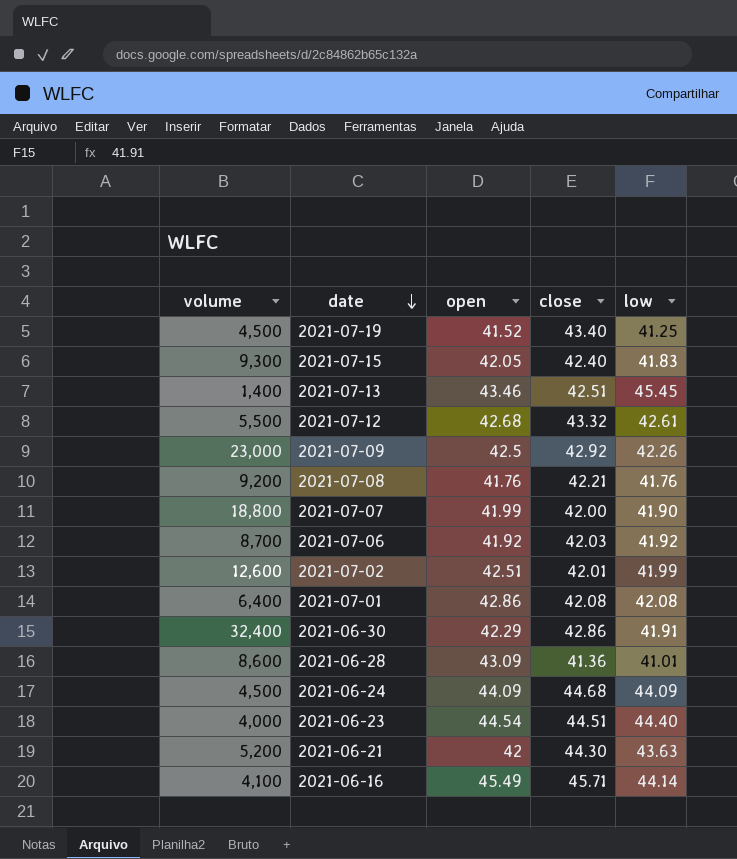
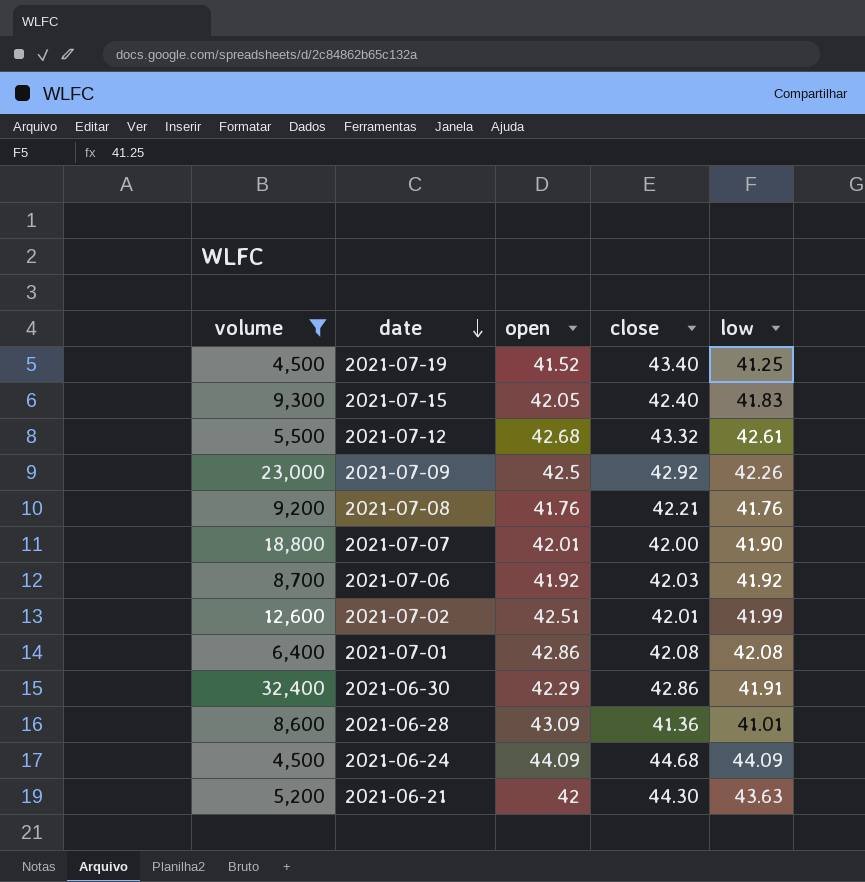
filter: none -> volume >= 4,500
2021-07-07 | open: 41.99 -> 42.01

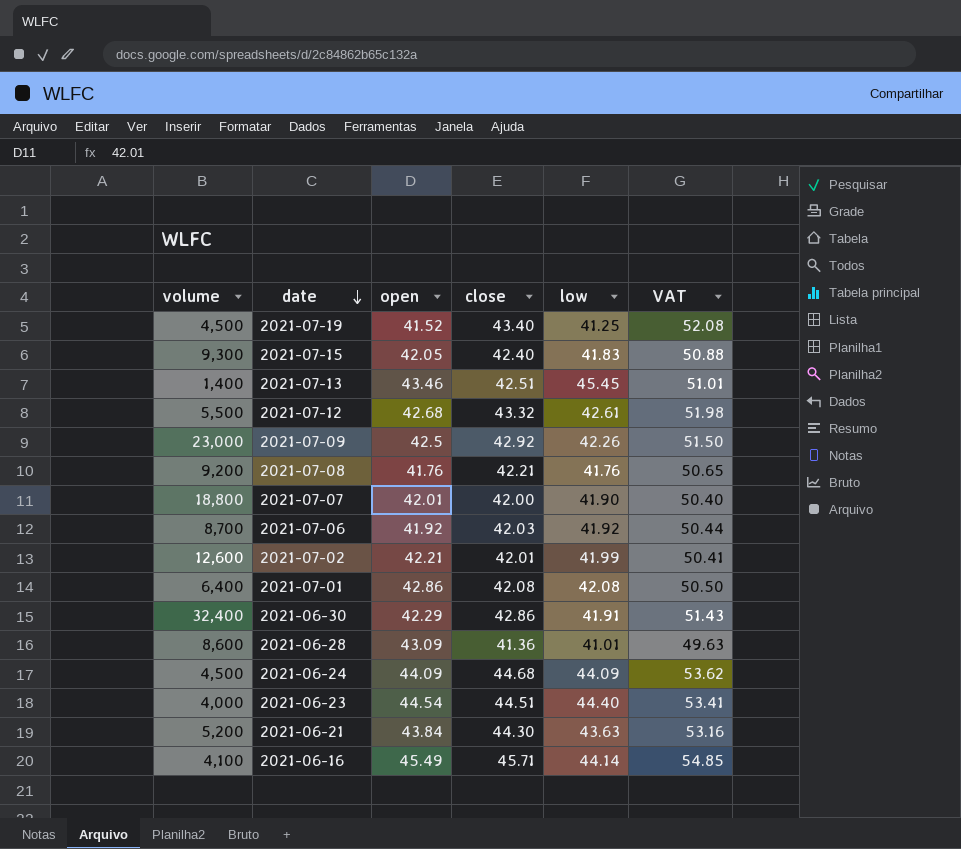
filter: volume >= 4,500 -> none
column VAT | formula: none -> [close] * 1.2
2021-07-02 | open: 42.51 -> 42.21
2021-06-21 | open: 42 -> 43.84

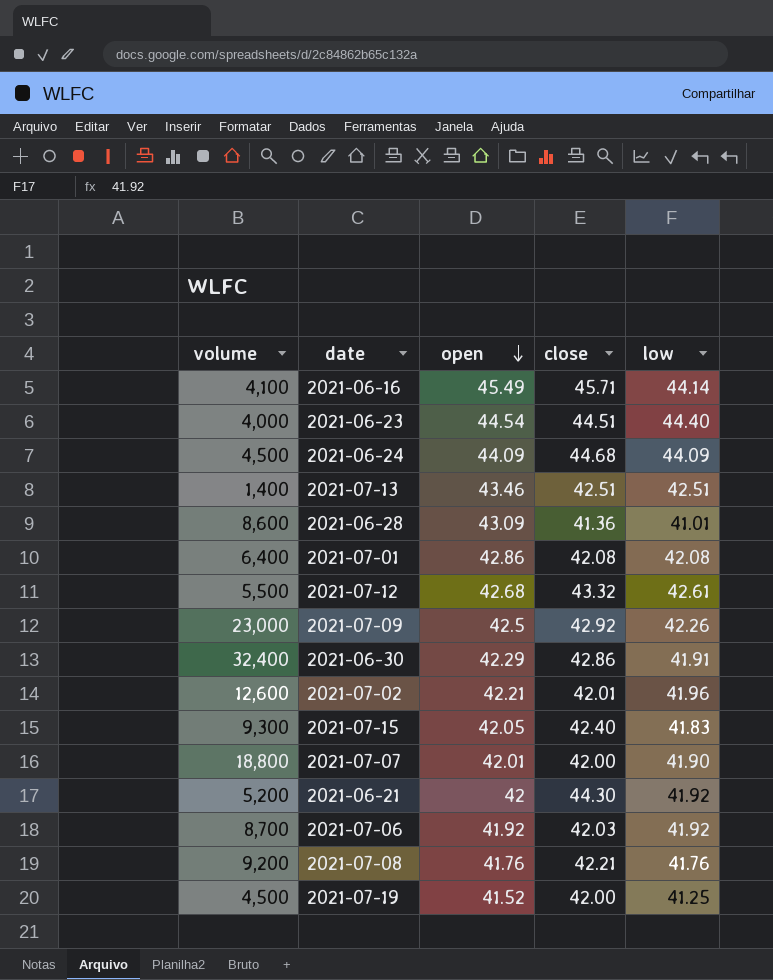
row order: date descending -> open descending
column VAT | formula: [close] * 1.2 -> none
2021-07-13 | low: 45.45 -> 42.51
2021-07-02 | low: 41.99 -> 41.96
2021-06-21 | open: 43.84 -> 42
2021-06-21 | low: 43.63 -> 41.92
2021-07-19 | close: 43.40 -> 42.00

